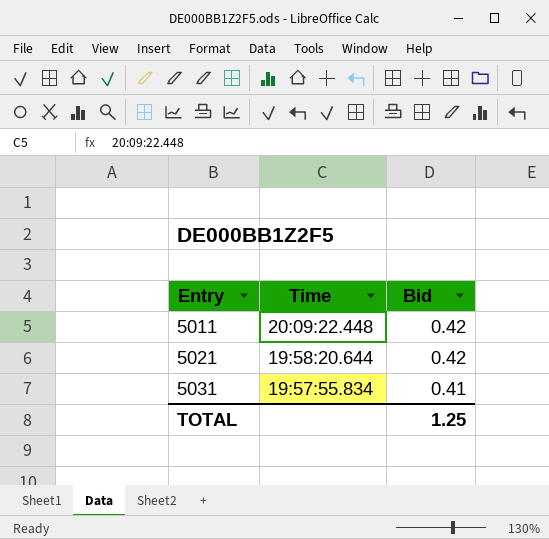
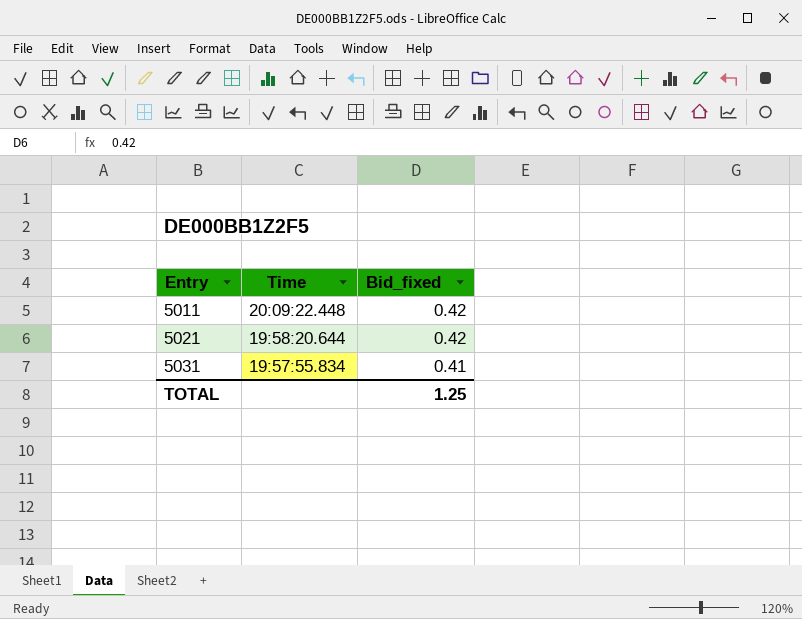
column name: Bid -> Bid_fixed

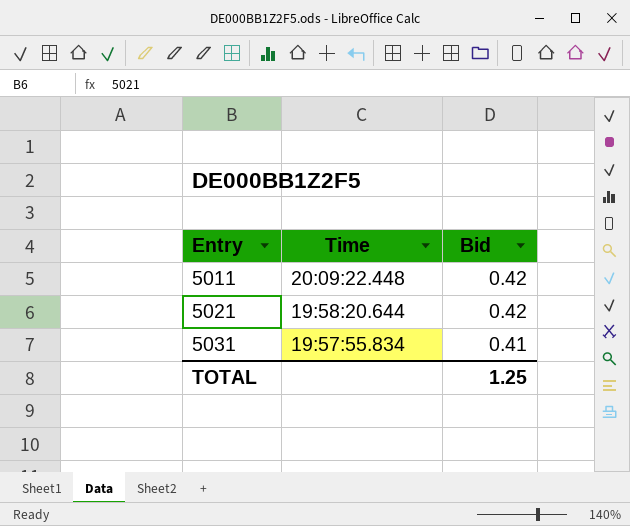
column name: Bid_fixed -> Bid

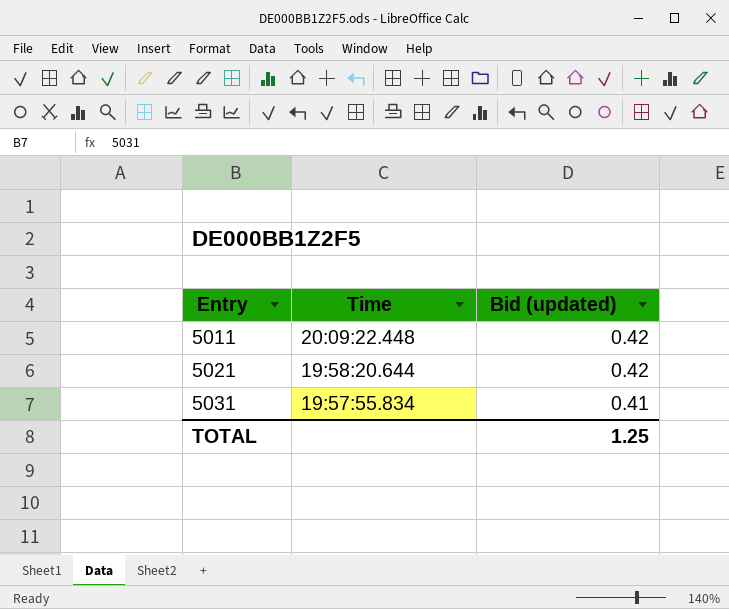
column name: Bid -> Bid (updated)

